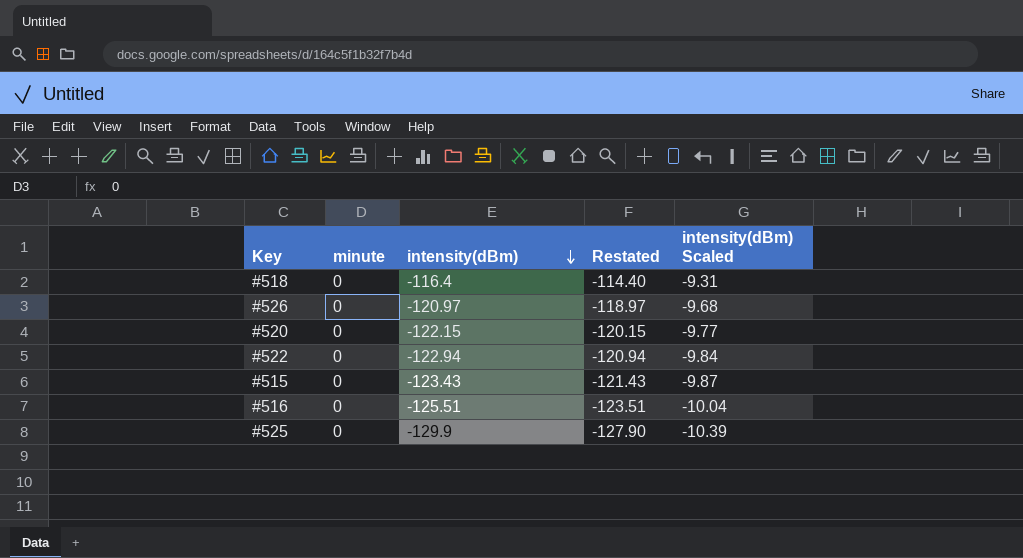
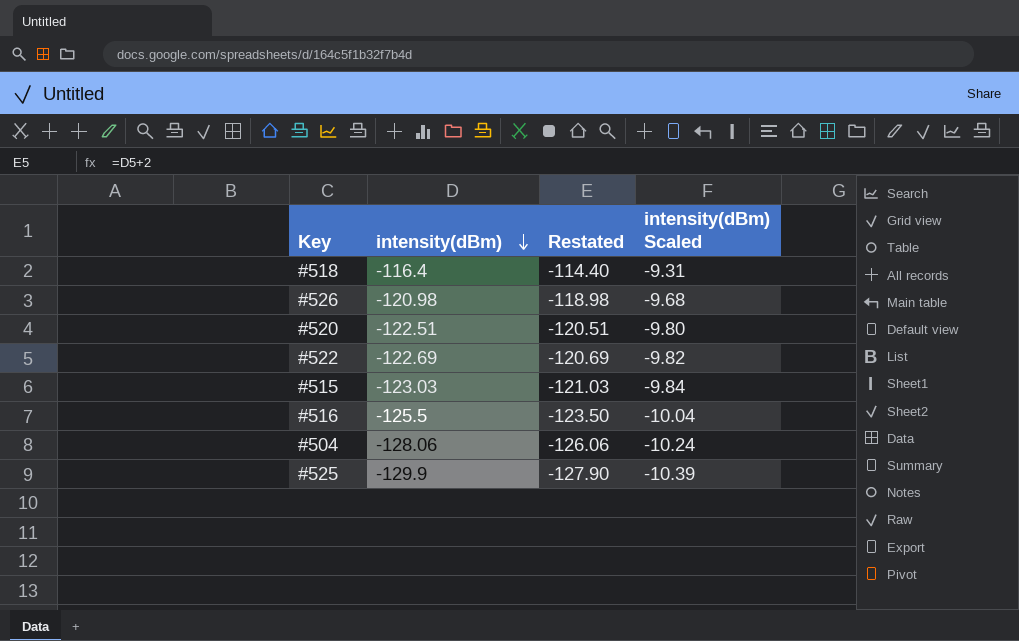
column minute | position: 2 -> none
#526 | intensity(dBm): -120.97 -> -120.98
#526 | Restated: -118.97 -> -118.98
#520 | intensity(dBm): -122.15 -> -122.51
#520 | Restated: -120.15 -> -120.51
#520 | intensity(dBm) Scaled: -9.77 -> -9.80
#522 | intensity(dBm): -122.94 -> -122.69
#522 | Restated: -120.94 -> -120.69
#522 | intensity(dBm) Scaled: -9.84 -> -9.82
#515 | intensity(dBm): -123.43 -> -123.03
#515 | Restated: -121.43 -> -121.03
#515 | intensity(dBm) Scaled: -9.87 -> -9.84
#516 | intensity(dBm): -125.51 -> -125.5
#516 | Restated: -123.51 -> -123.50
row #504: none -> -128.06 | -126.06 | -10.24

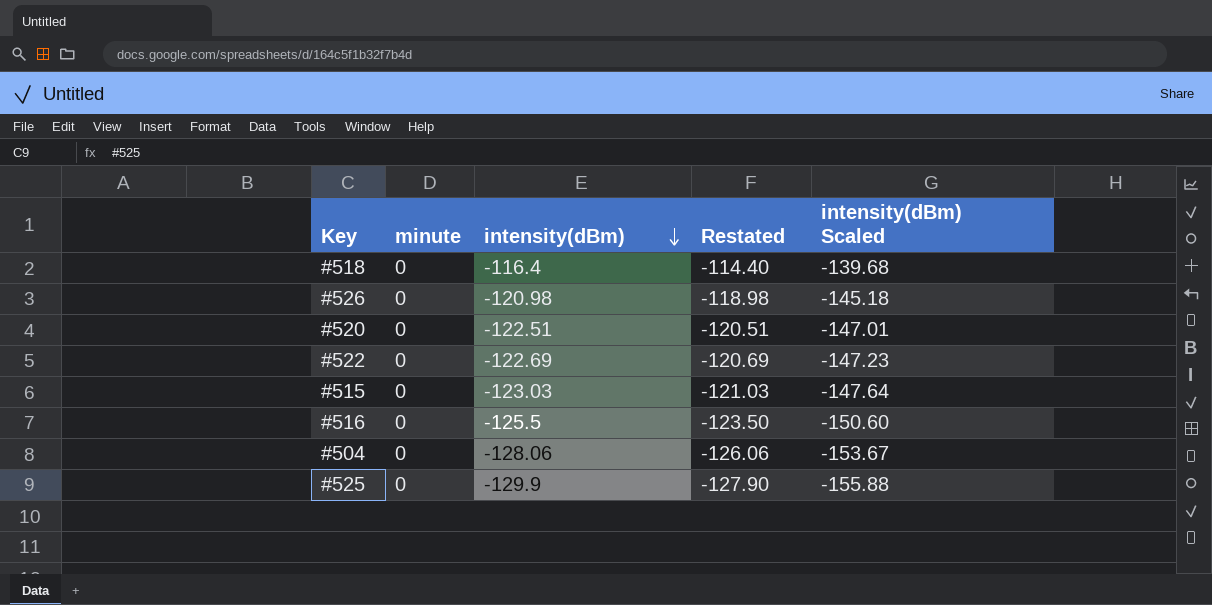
column minute | position: none -> 2
column intensity(dBm) Scaled | formula: [intensity(dBm)] * 0.08 -> [intensity(dBm)] * 1.2

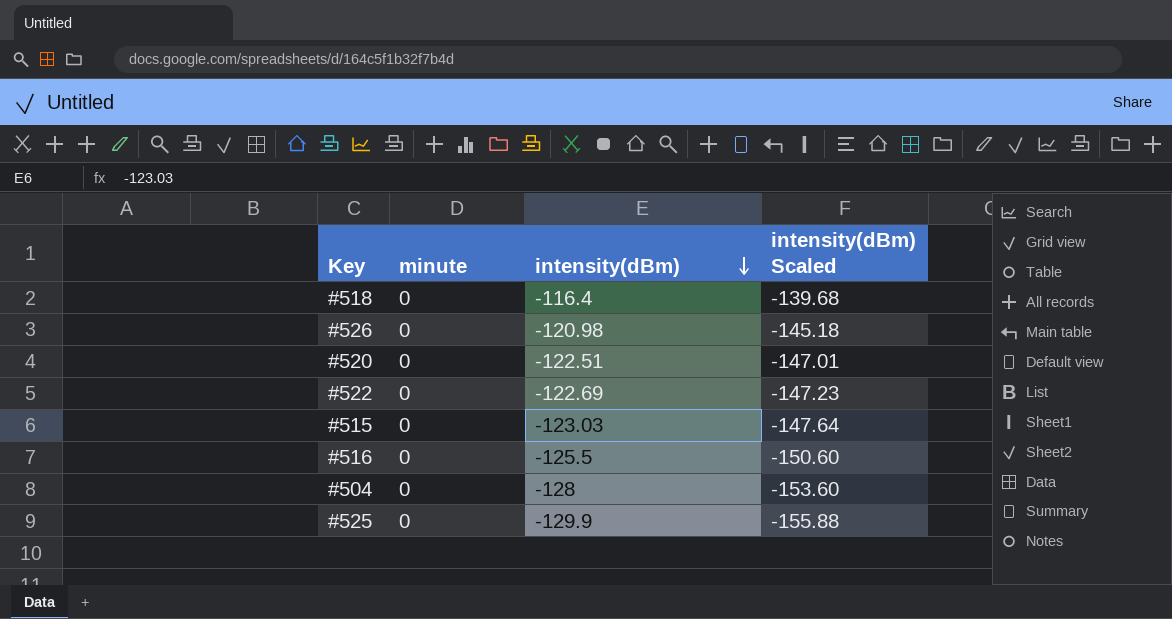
column Restated | formula: [intensity(dBm)] + 2 -> none
#504 | intensity(dBm): -128.06 -> -128
#504 | intensity(dBm) Scaled: -153.67 -> -153.60

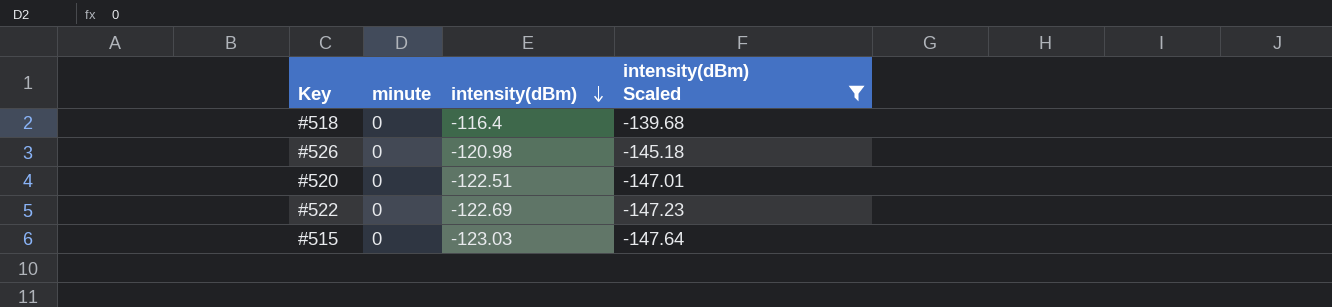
filter: none -> intensity(dBm) Scaled >= -147.64

